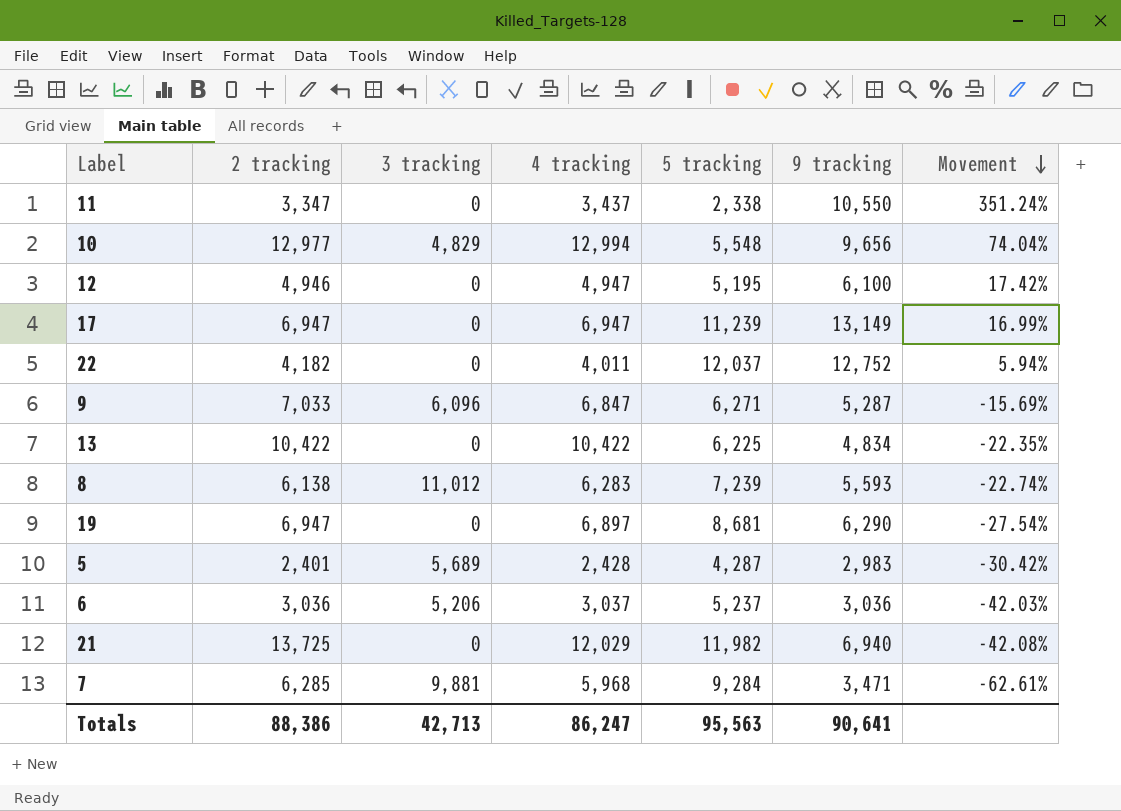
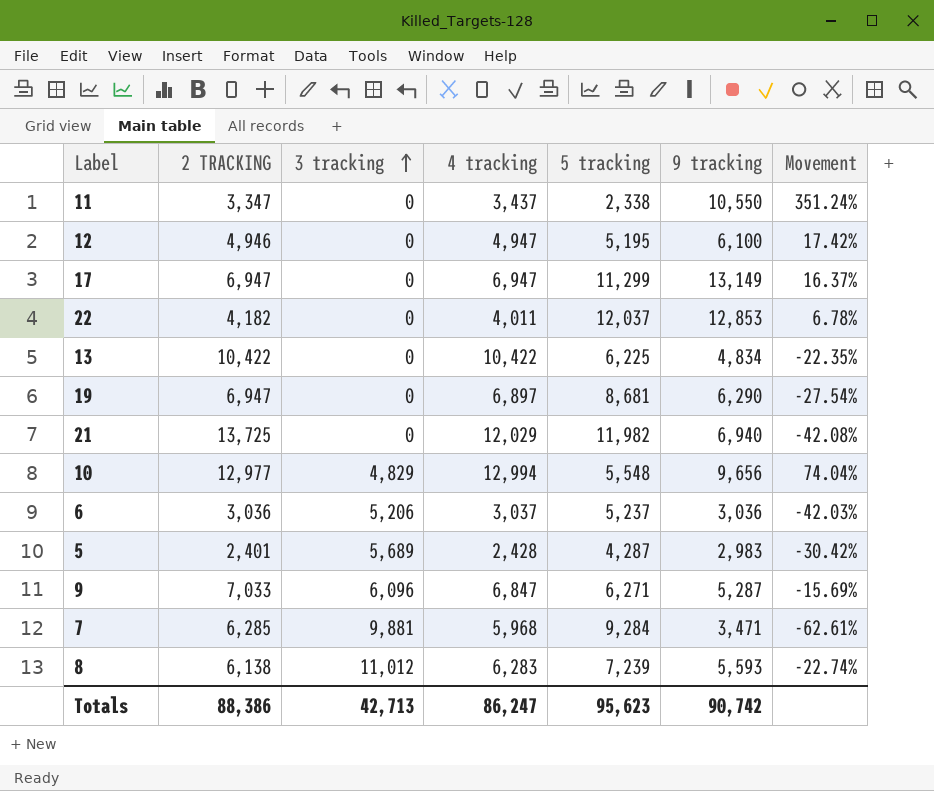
row order: Movement descending -> 3 tracking ascending
column name: 2 tracking -> 2 TRACKING
17 | 5 tracking: 11,239 -> 11,299
17 | Movement: 16.99% -> 16.37%
22 | 9 tracking: 12,752 -> 12,853
22 | Movement: 5.94% -> 6.78%
Totals | 5 tracking: 95,563 -> 95,623
Totals | 9 tracking: 90,641 -> 90,742

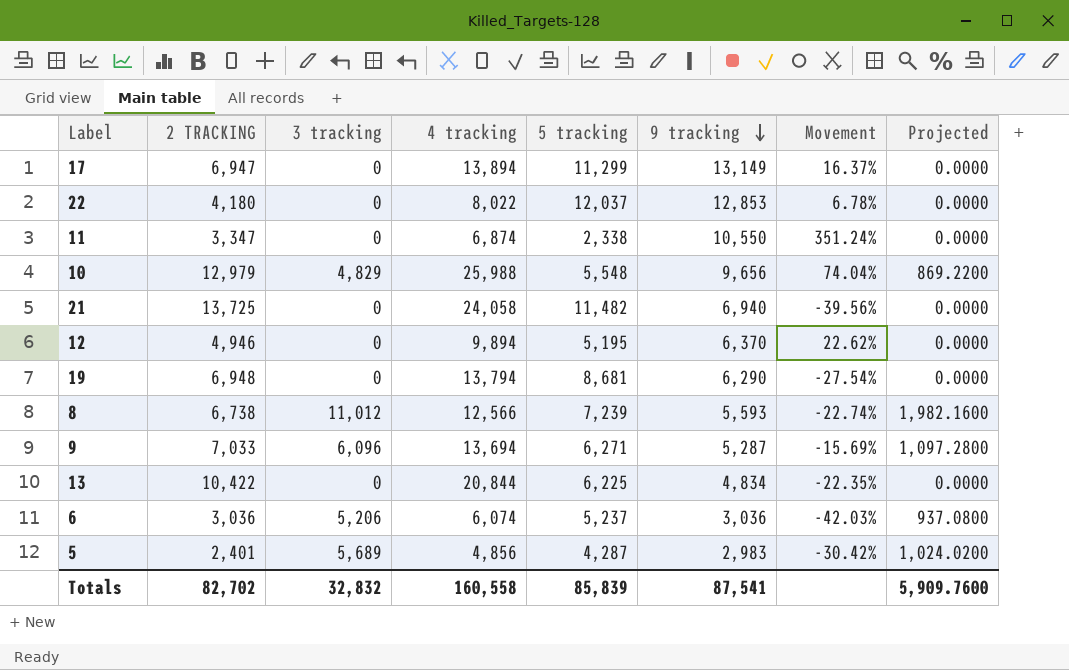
row order: 3 tracking ascending -> 9 tracking descending
column Projected | formula: none -> [3 tracking] * 0.18
row 7: 6,285 | 9,881 | 5,968 | 9,284 | 3,471 | -62.61% -> none
17 | 4 tracking: 6,947 -> 13,894
22 | 2 TRACKING: 4,182 -> 4,180
22 | 4 tracking: 4,011 -> 8,022
11 | 4 tracking: 3,437 -> 6,874
10 | 2 TRACKING: 12,977 -> 12,979
10 | 4 tracking: 12,994 -> 25,988
21 | 4 tracking: 12,029 -> 24,058
21 | 5 tracking: 11,982 -> 11,482
21 | Movement: -42.08% -> -39.56%
12 | 4 tracking: 4,947 -> 9,894
12 | 9 tracking: 6,100 -> 6,370
12 | Movement: 17.42% -> 22.62%
19 | 2 TRACKING: 6,947 -> 6,948
19 | 4 tracking: 6,897 -> 13,794
8 | 2 TRACKING: 6,138 -> 6,738
8 | 4 tracking: 6,283 -> 12,566
9 | 4 tracking: 6,847 -> 13,694
13 | 4 tracking: 10,422 -> 20,844
6 | 4 tracking: 3,037 -> 6,074
5 | 4 tracking: 2,428 -> 4,856
Totals | 2 TRACKING: 88,386 -> 82,702
Totals | 3 tracking: 42,713 -> 32,832
Totals | 4 tracking: 86,247 -> 160,558
Totals | 5 tracking: 95,623 -> 85,839
Totals | 9 tracking: 90,742 -> 87,541

